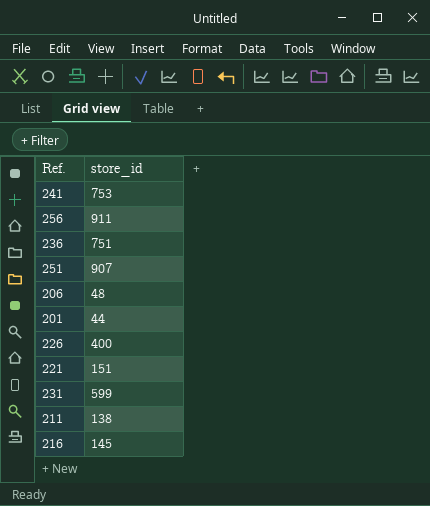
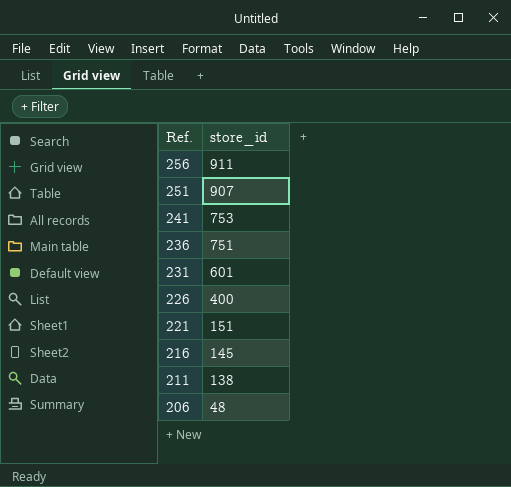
row order: none -> Ref. descending
row 201: 44 -> none
231 | store_id: 599 -> 601

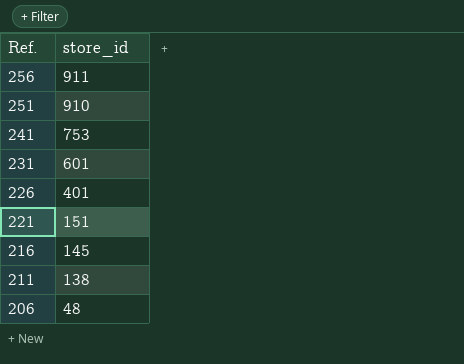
row 236: 751 -> none
251 | store_id: 907 -> 910
226 | store_id: 400 -> 401

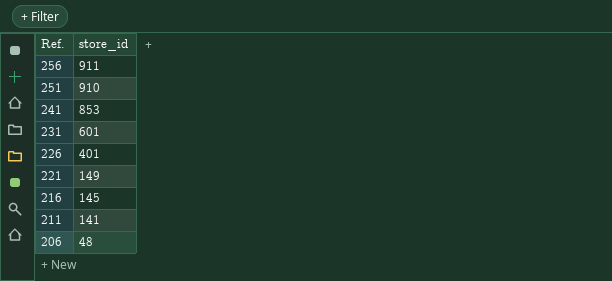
241 | store_id: 753 -> 853
221 | store_id: 151 -> 149
211 | store_id: 138 -> 141

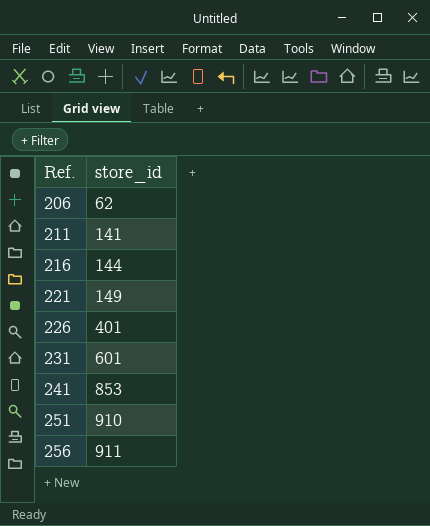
row order: Ref. descending -> Ref. ascending
206 | store_id: 48 -> 62
216 | store_id: 145 -> 144

